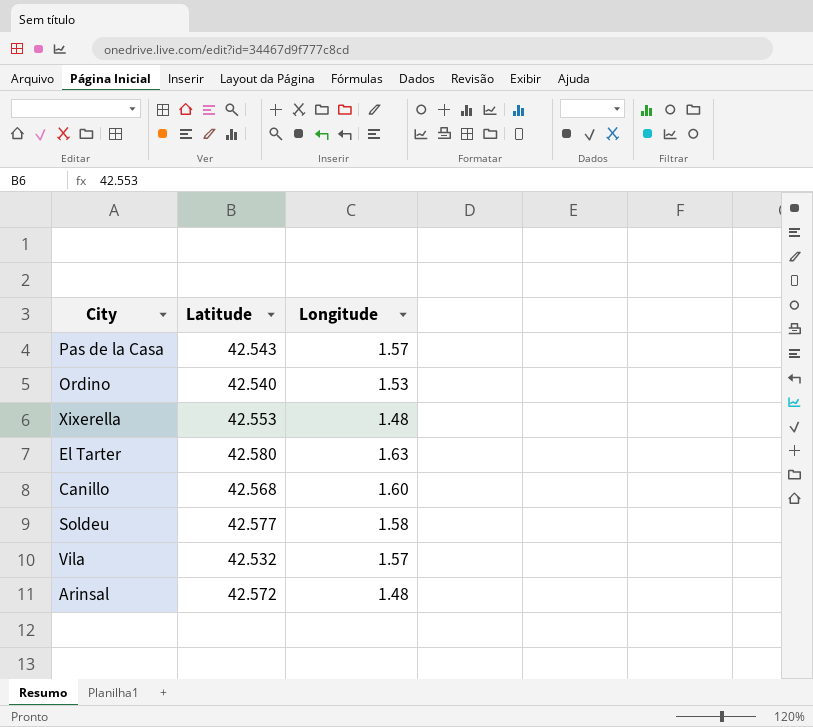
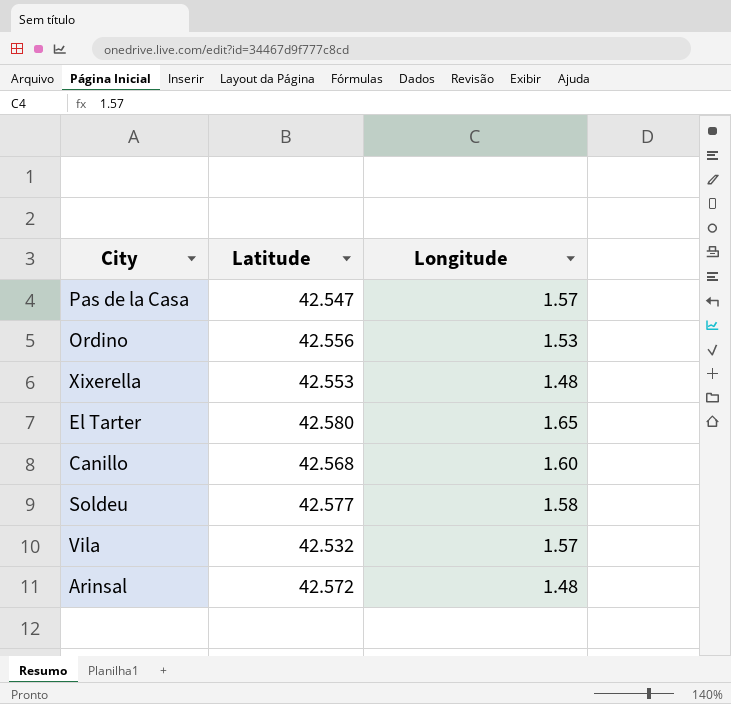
Pas de la Casa | Latitude: 42.543 -> 42.547
Ordino | Latitude: 42.540 -> 42.556
El Tarter | Longitude: 1.63 -> 1.65

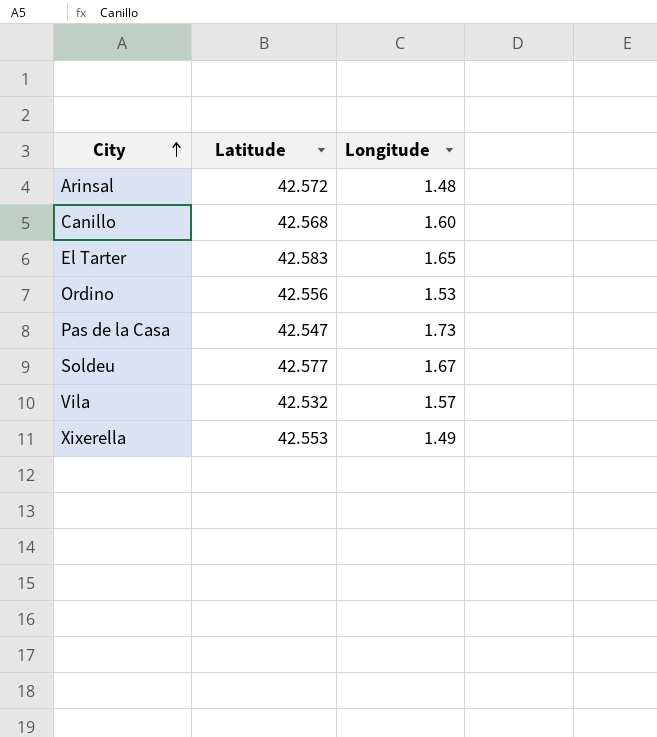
row order: none -> City ascending
El Tarter | Latitude: 42.580 -> 42.583
Pas de la Casa | Longitude: 1.57 -> 1.73
Soldeu | Longitude: 1.58 -> 1.67
Xixerella | Longitude: 1.48 -> 1.49

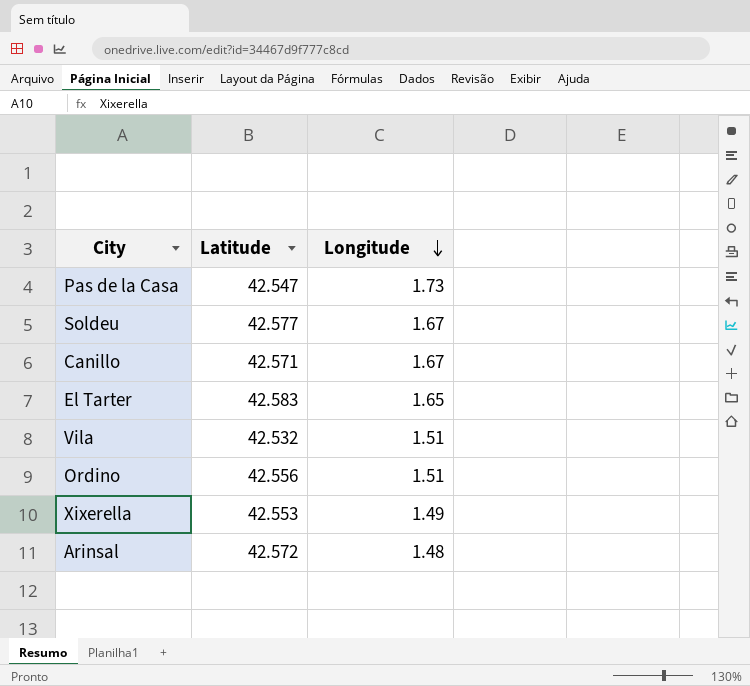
row order: City ascending -> Longitude descending
Canillo | Latitude: 42.568 -> 42.571
Canillo | Longitude: 1.60 -> 1.67
Vila | Longitude: 1.57 -> 1.51
Ordino | Longitude: 1.53 -> 1.51

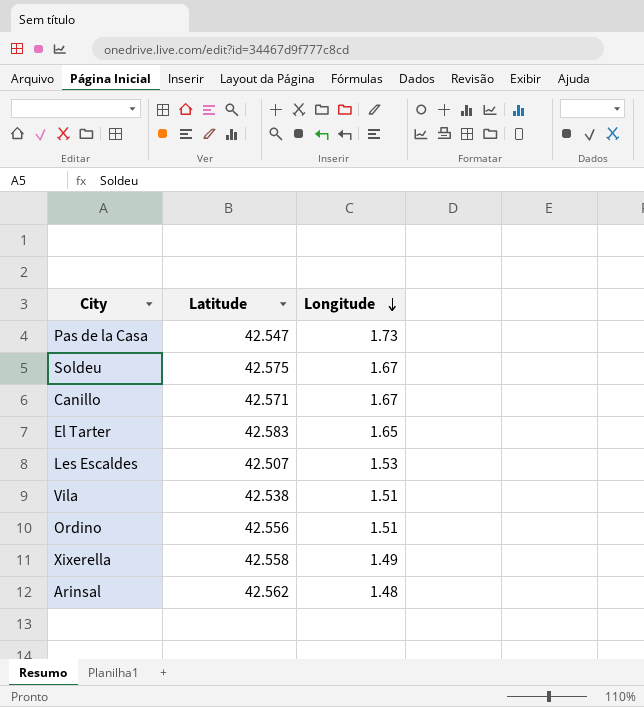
Soldeu | Latitude: 42.577 -> 42.575
row Les Escaldes: none -> 42.507 | 1.53
Vila | Latitude: 42.532 -> 42.538
Xixerella | Latitude: 42.553 -> 42.558
Arinsal | Latitude: 42.572 -> 42.562

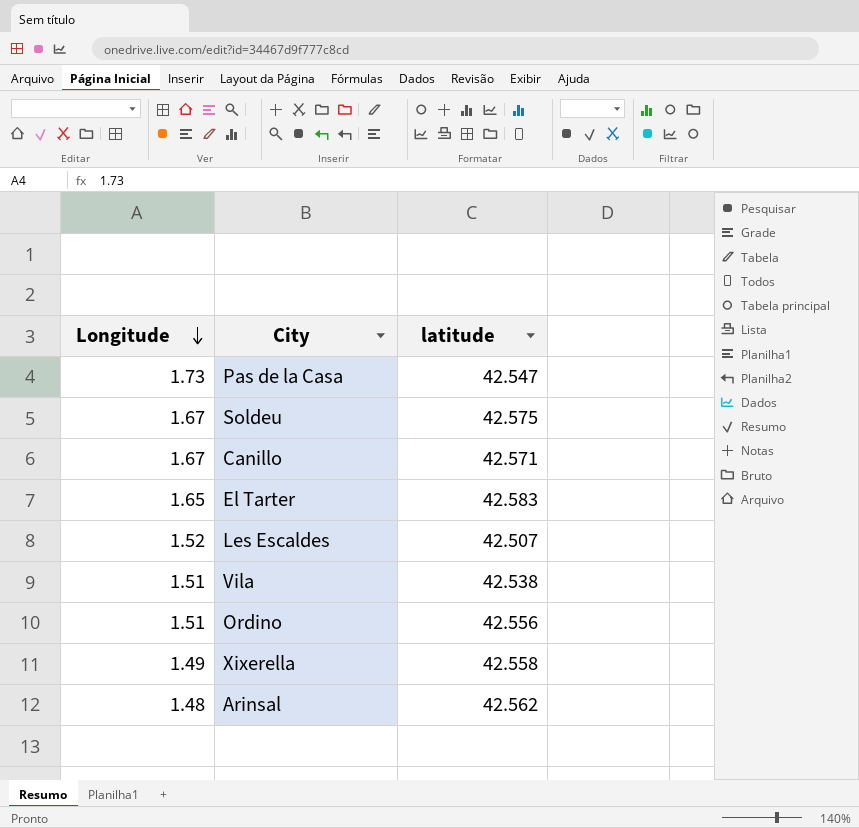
column Longitude | position: 3 -> 1
column name: Latitude -> latitude
Les Escaldes | Longitude: 1.53 -> 1.52

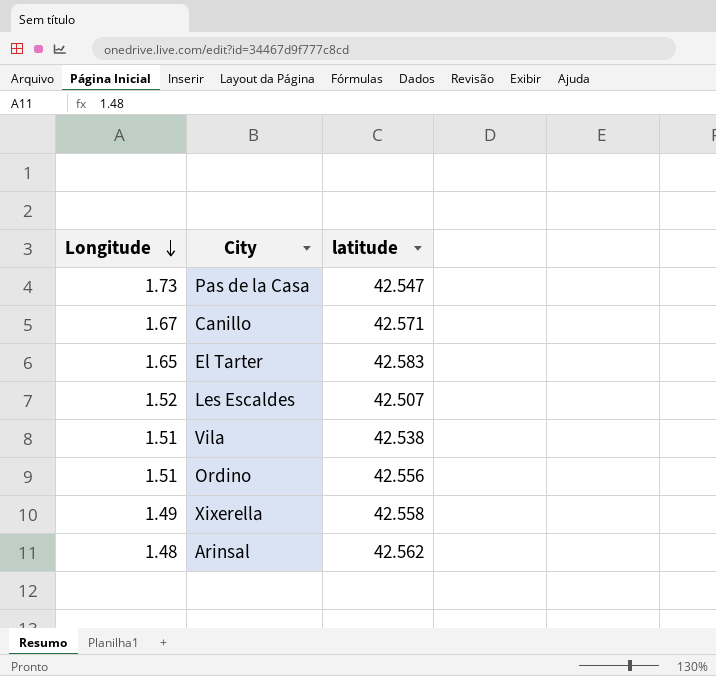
row Soldeu: 1.67 | 42.575 -> none

